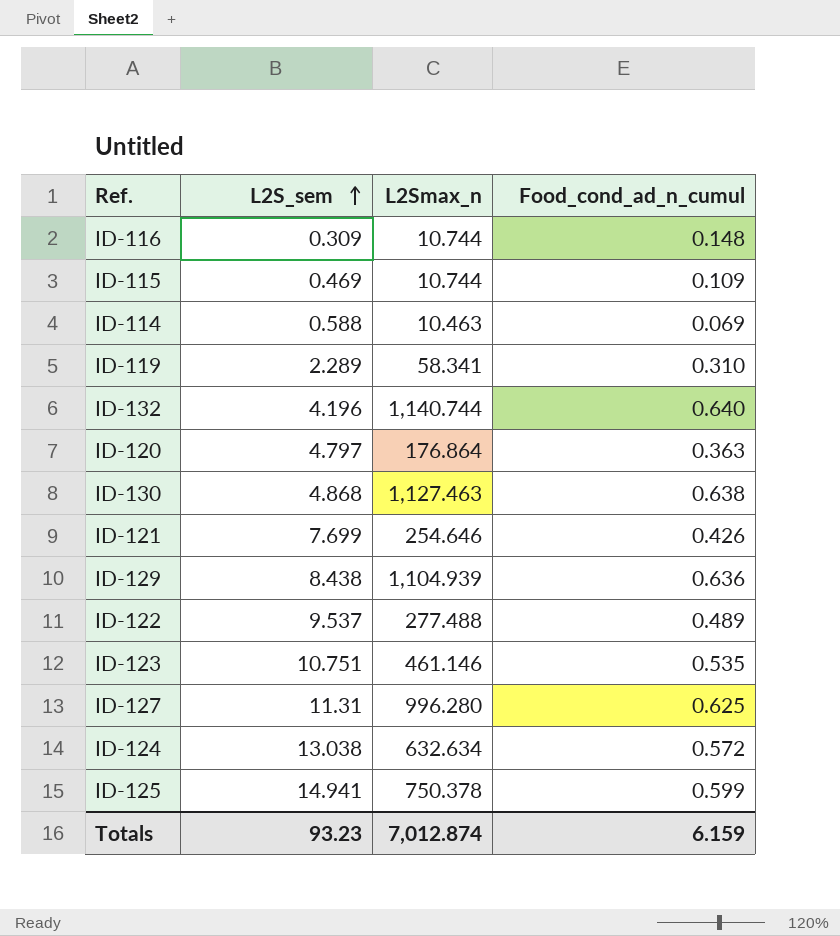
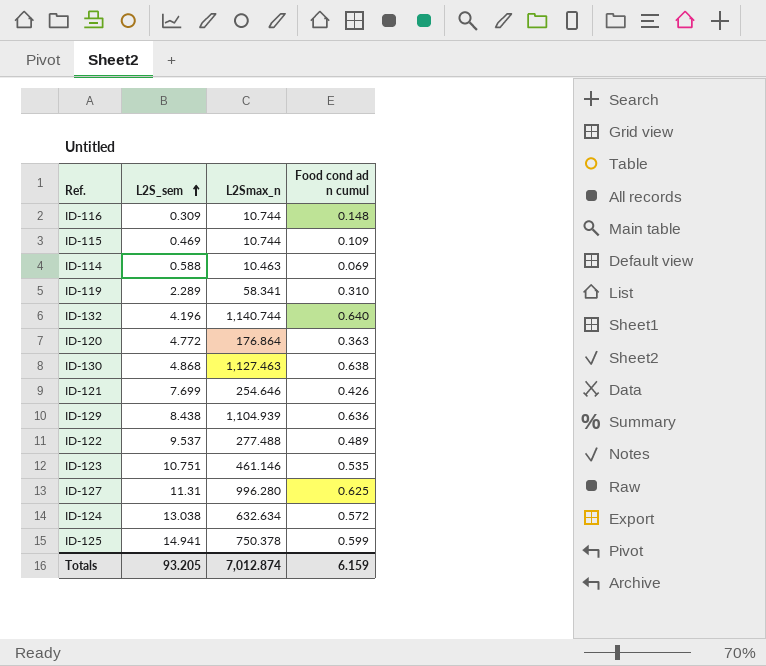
column name: Food_cond_ad_n_cumul -> Food cond ad n cumul
ID-120 | L2S_sem: 4.797 -> 4.772
Totals | L2S_sem: 93.23 -> 93.205

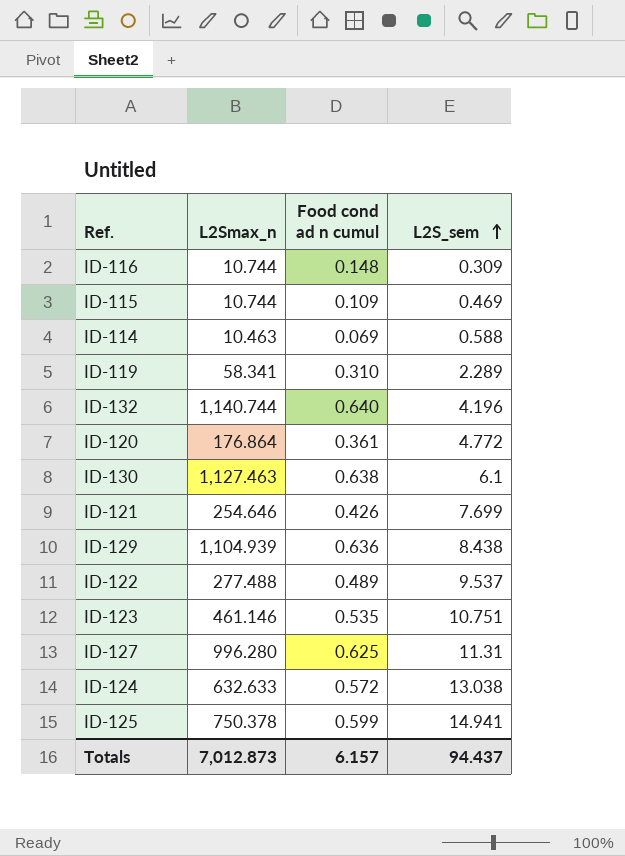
column L2S_sem | position: 2 -> 4
ID-120 | Food cond ad n cumul: 0.363 -> 0.361
ID-130 | L2S_sem: 4.868 -> 6.1
ID-124 | L2Smax_n: 632.634 -> 632.633
Totals | L2Smax_n: 7,012.874 -> 7,012.873
Totals | Food cond ad n cumul: 6.159 -> 6.157
Totals | L2S_sem: 93.205 -> 94.437

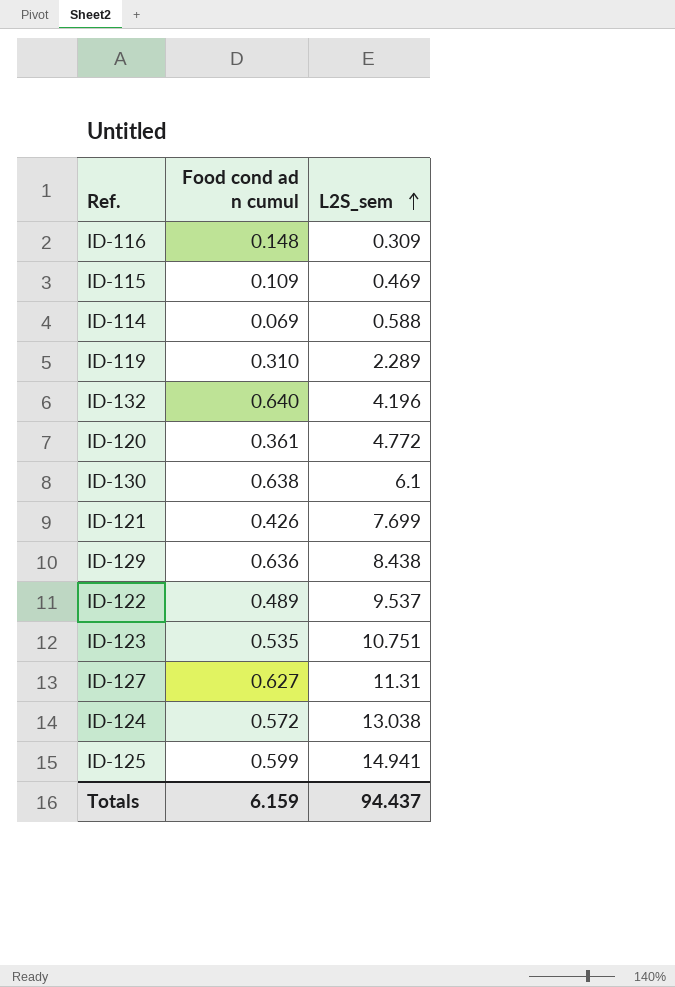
column L2Smax_n | position: 2 -> none
ID-127 | Food cond ad n cumul: 0.625 -> 0.627
Totals | Food cond ad n cumul: 6.157 -> 6.159

